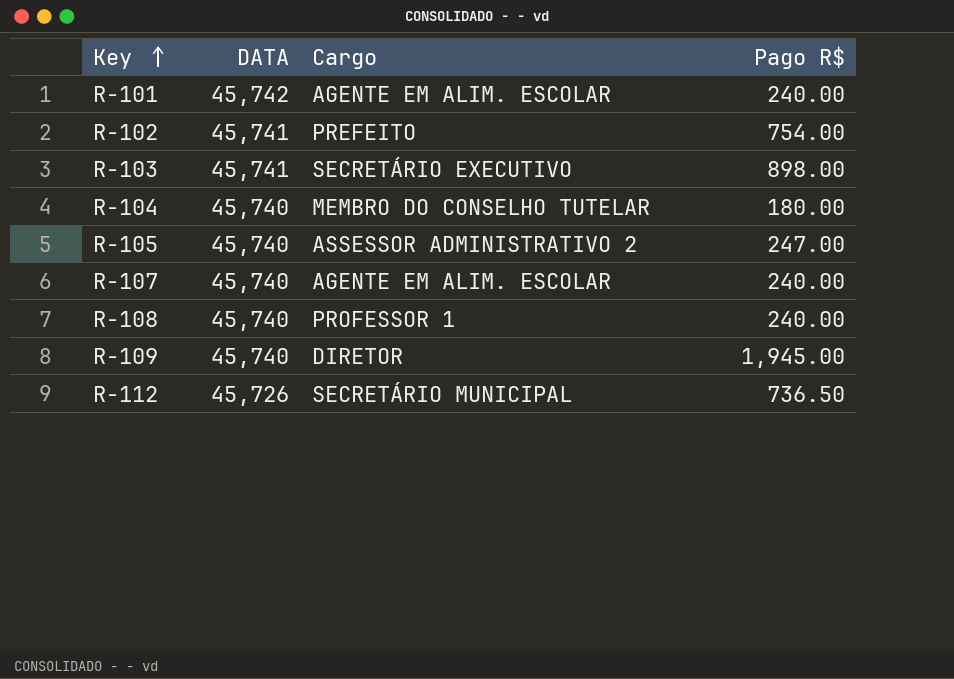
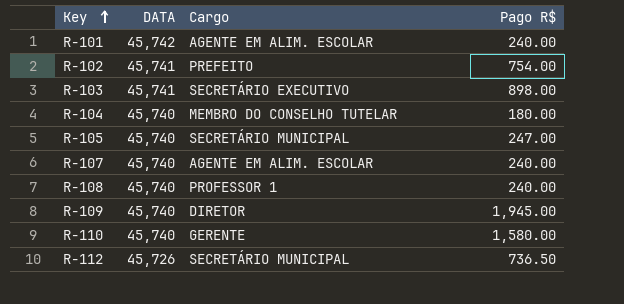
R-105 | Cargo: ASSESSOR ADMINISTRATIVO 2 -> SECRETÁRIO MUNICIPAL
row R-110: none -> 45,740 | GERENTE | 1,580.00

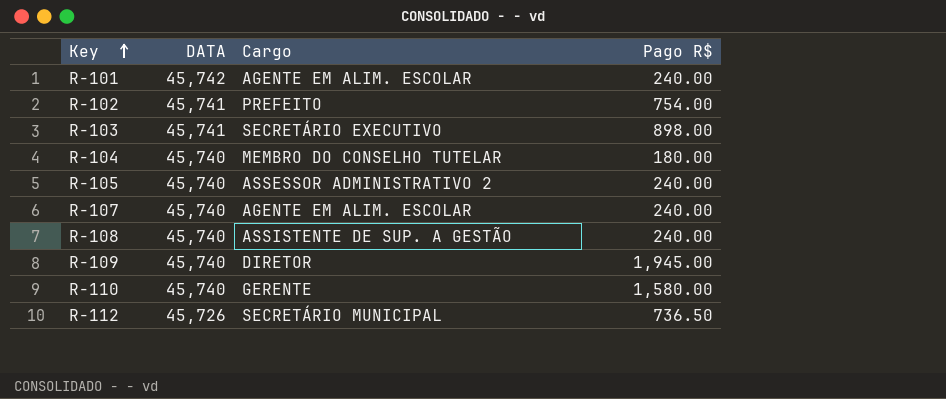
R-105 | Cargo: SECRETÁRIO MUNICIPAL -> ASSESSOR ADMINISTRATIVO 2
R-105 | Pago R$: 247.00 -> 240.00
R-108 | Cargo: PROFESSOR 1 -> ASSISTENTE DE SUP. A GESTÃO

